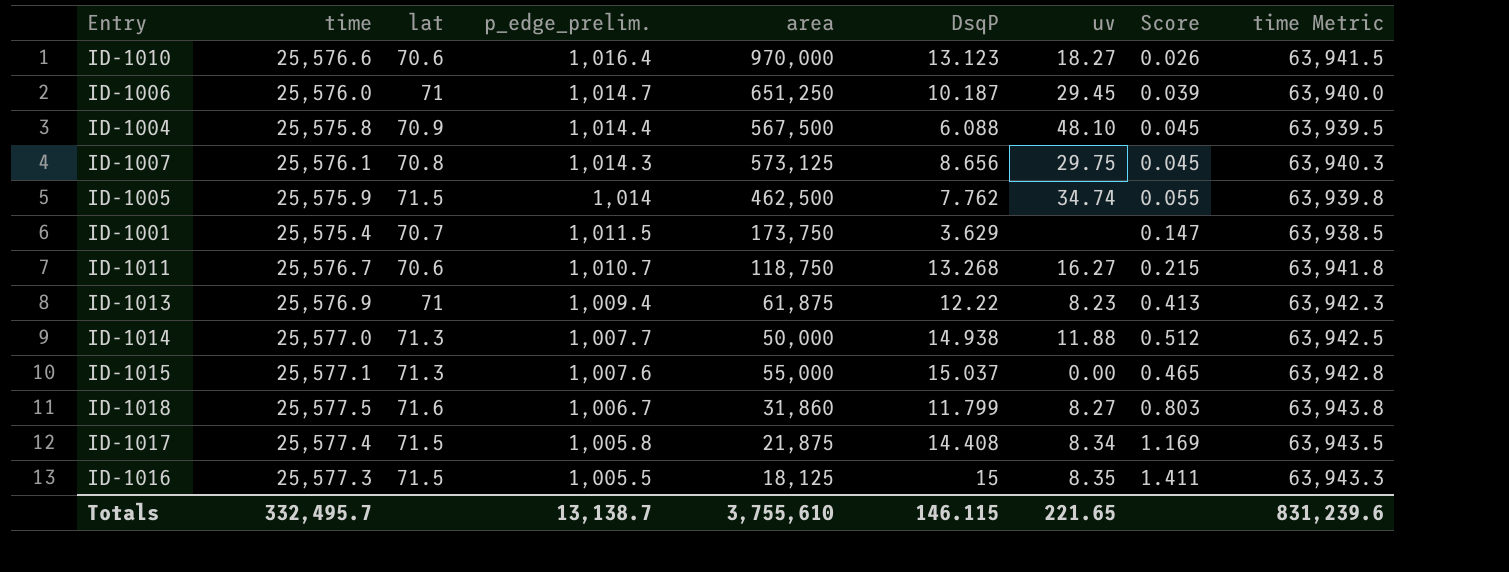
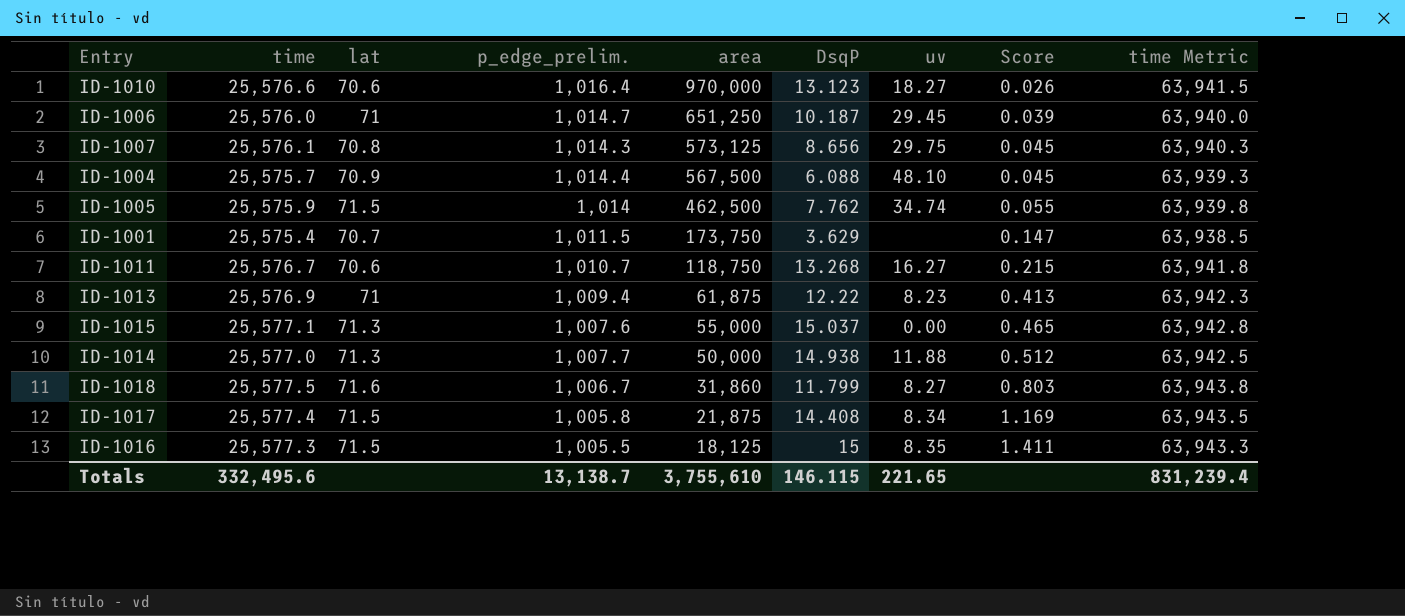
row order: p_edge_prelim. descending -> area descending
ID-1004 | time: 25,575.8 -> 25,575.7
ID-1004 | time Metric: 63,939.5 -> 63,939.3
Totals | time: 332,495.7 -> 332,495.6
Totals | time Metric: 831,239.6 -> 831,239.4

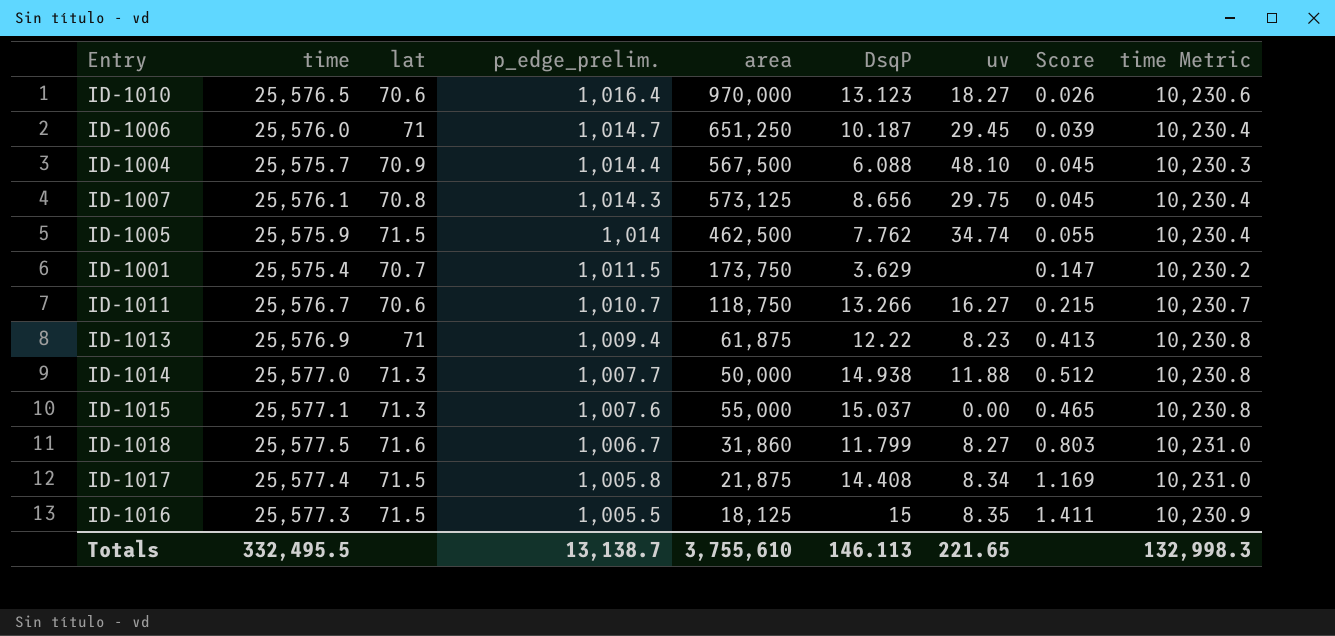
row order: area descending -> p_edge_prelim. descending
column time Metric | formula: [time] * 2.5 -> [time] * 0.4
ID-1010 | time: 25,576.6 -> 25,576.5
ID-1011 | DsqP: 13.268 -> 13.266
Totals | time: 332,495.6 -> 332,495.5
Totals | DsqP: 146.115 -> 146.113
Totals | time Metric: 831,239.4 -> 132,998.3

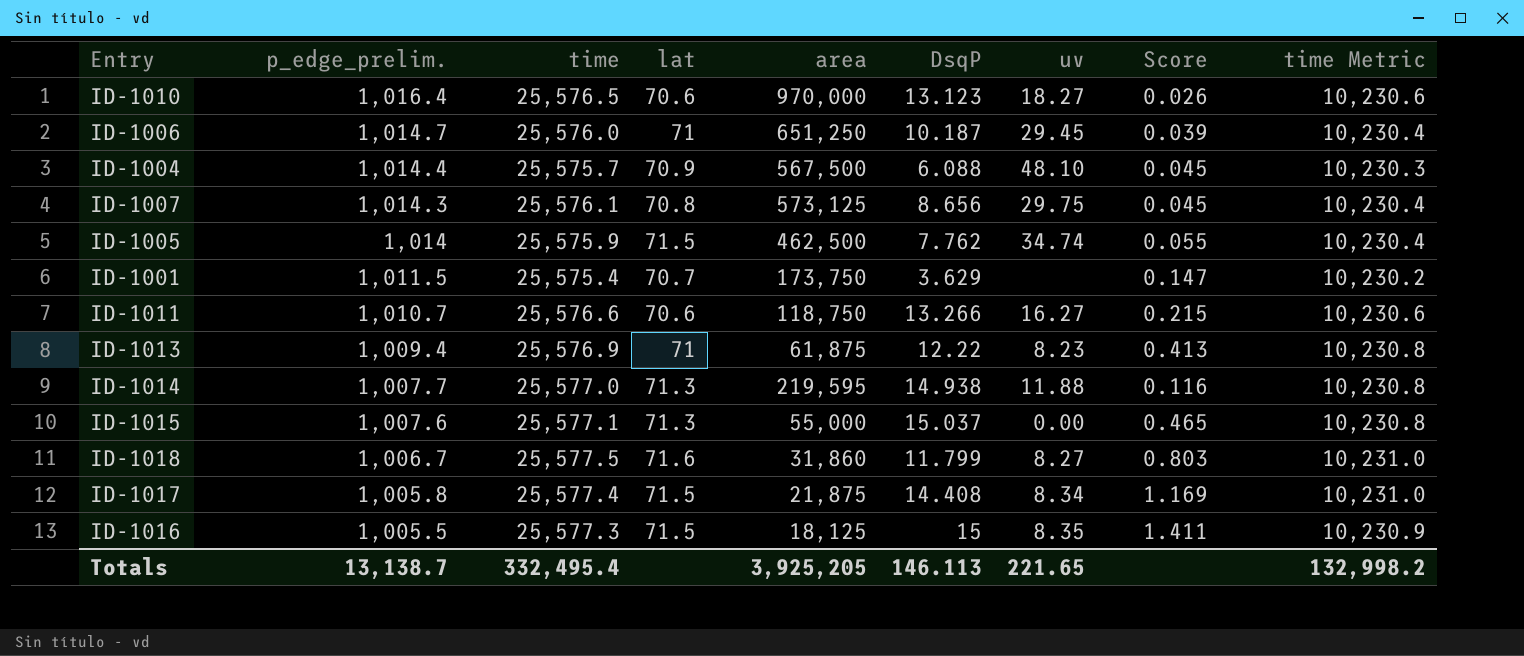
column p_edge_prelim. | position: 4 -> 2
ID-1011 | time: 25,576.7 -> 25,576.6
ID-1011 | time Metric: 10,230.7 -> 10,230.6
ID-1014 | area: 50,000 -> 219,595
ID-1014 | Score: 0.512 -> 0.116
Totals | time: 332,495.5 -> 332,495.4
Totals | area: 3,755,610 -> 3,925,205
Totals | time Metric: 132,998.3 -> 132,998.2

